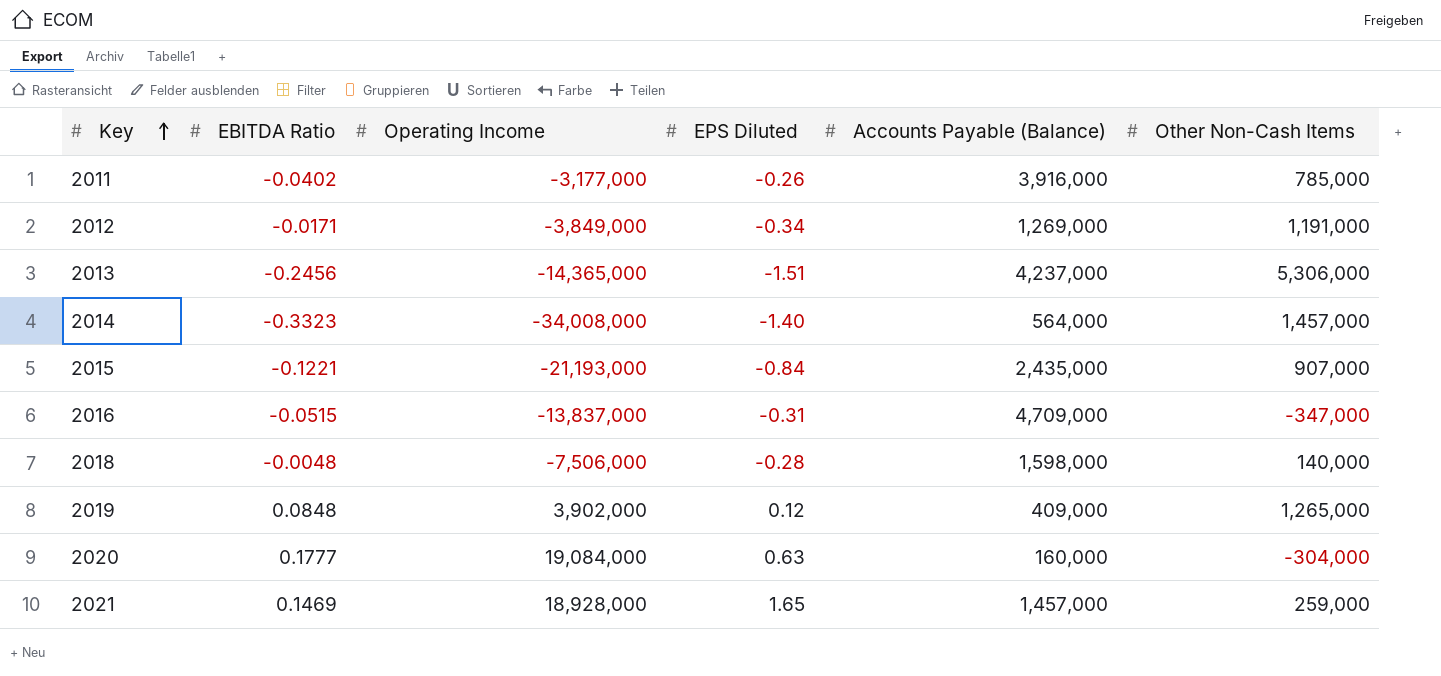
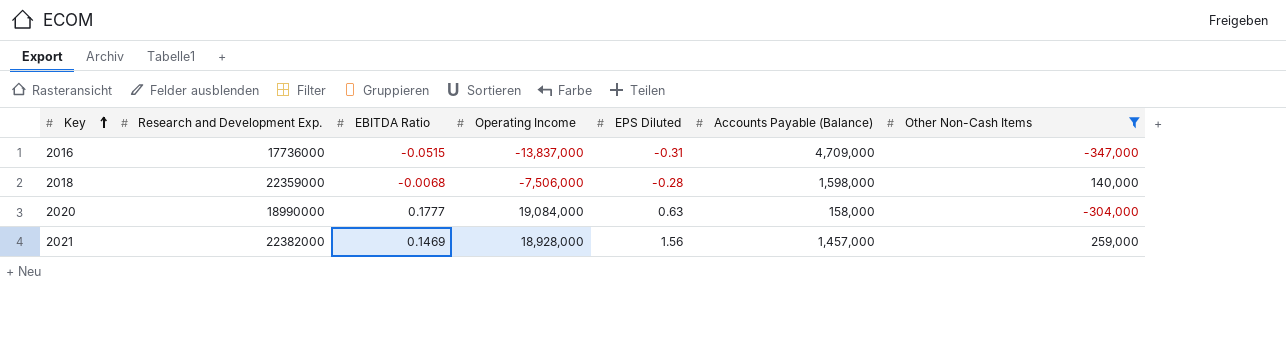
filter: none -> Other Non-Cash Items <= 259,000
column Research and Development Exp. | position: none -> 2
2018 | EBITDA Ratio: -0.0048 -> -0.0068
2020 | Accounts Payable (Balance): 160,000 -> 158,000
2021 | EPS Diluted: 1.65 -> 1.56

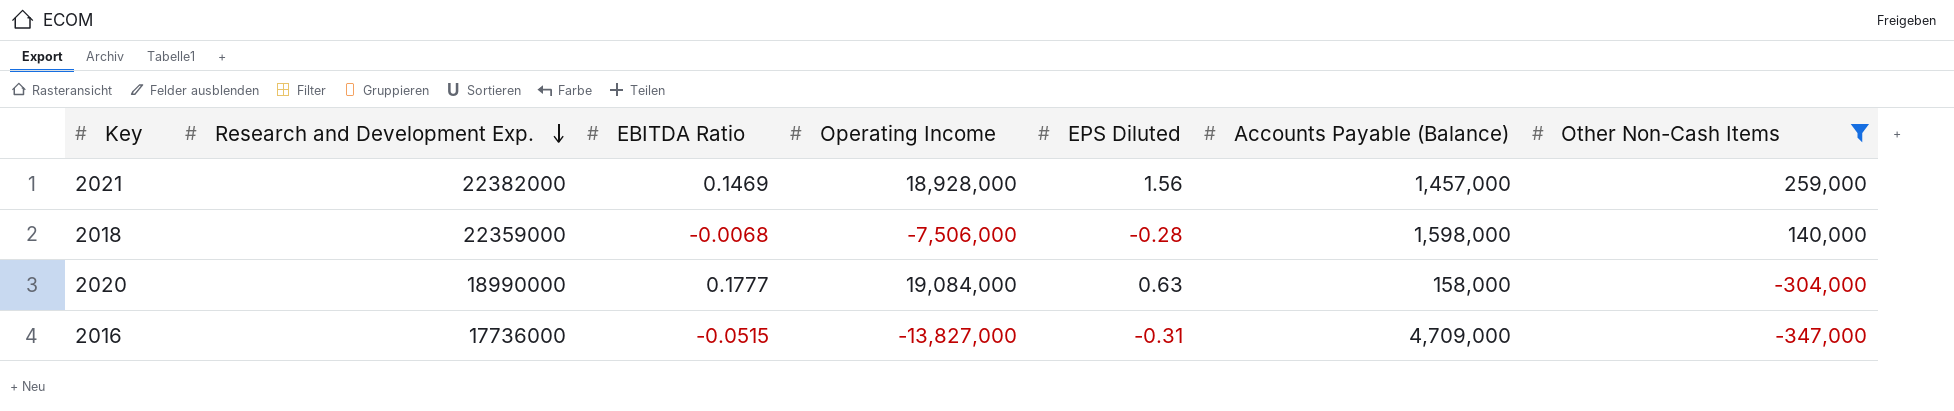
row order: Key ascending -> Research and Development Exp. descending
2016 | Operating Income: -13,837,000 -> -13,827,000

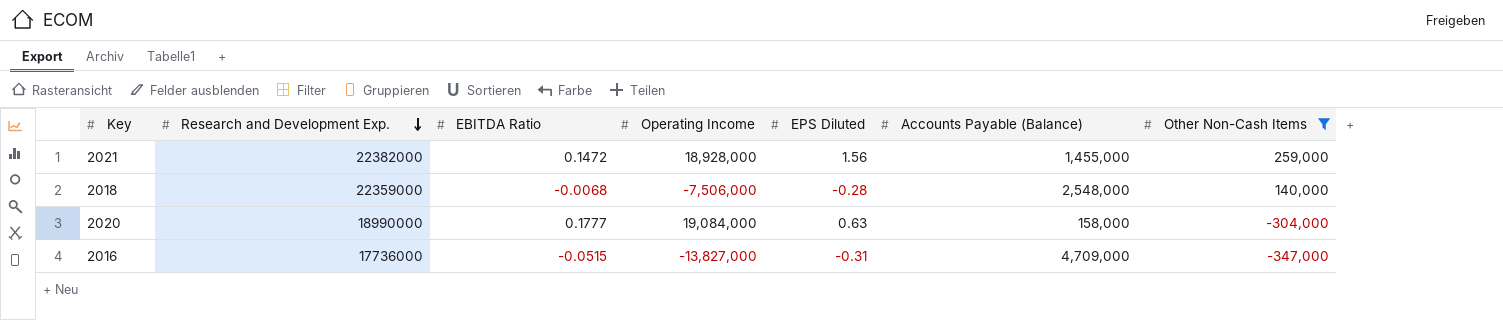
2021 | EBITDA Ratio: 0.1469 -> 0.1472
2021 | Accounts Payable (Balance): 1,457,000 -> 1,455,000
2018 | Accounts Payable (Balance): 1,598,000 -> 2,548,000

